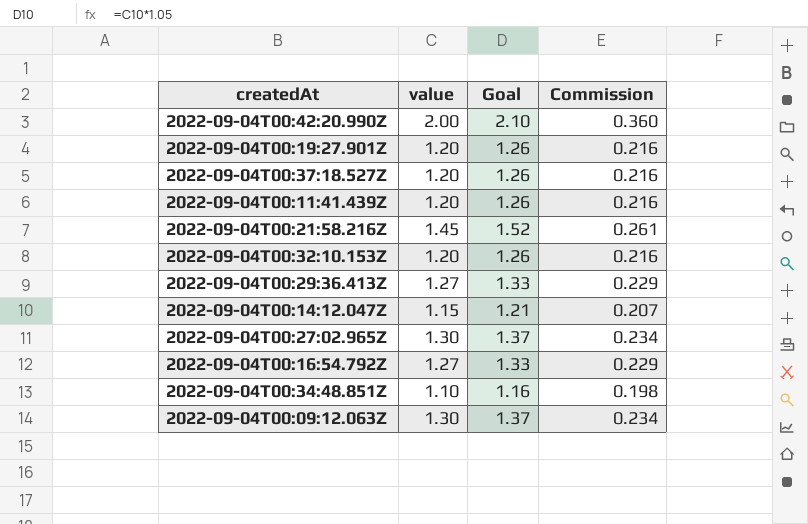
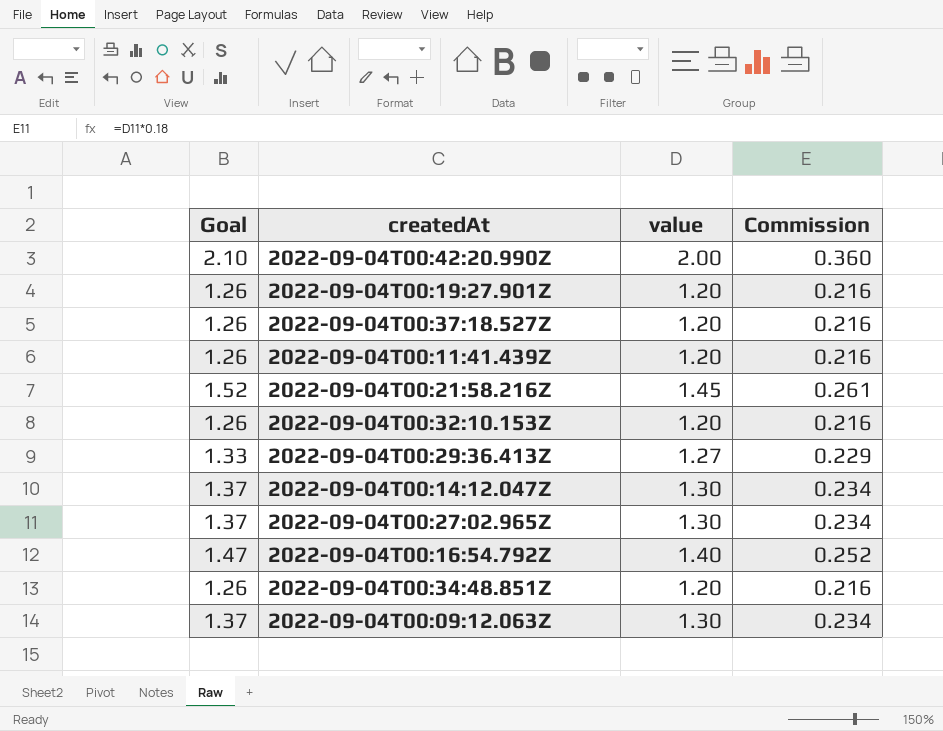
column Goal | position: 3 -> 1
2022-09-04T00:14:12.047Z | Goal: 1.21 -> 1.37
2022-09-04T00:14:12.047Z | value: 1.15 -> 1.30
2022-09-04T00:14:12.047Z | Commission: 0.207 -> 0.234
2022-09-04T00:16:54.792Z | Goal: 1.33 -> 1.47
2022-09-04T00:16:54.792Z | value: 1.27 -> 1.40
2022-09-04T00:16:54.792Z | Commission: 0.229 -> 0.252
2022-09-04T00:34:48.851Z | Goal: 1.16 -> 1.26
2022-09-04T00:34:48.851Z | value: 1.10 -> 1.20
2022-09-04T00:34:48.851Z | Commission: 0.198 -> 0.216

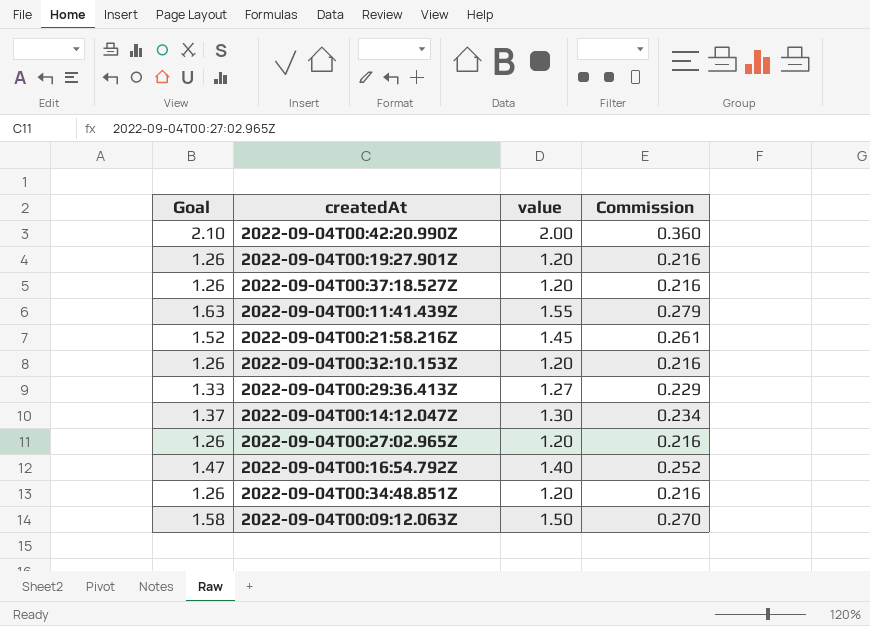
2022-09-04T00:11:41.439Z | Goal: 1.26 -> 1.63
2022-09-04T00:11:41.439Z | value: 1.20 -> 1.55
2022-09-04T00:11:41.439Z | Commission: 0.216 -> 0.279
2022-09-04T00:27:02.965Z | Goal: 1.37 -> 1.26
2022-09-04T00:27:02.965Z | value: 1.30 -> 1.20
2022-09-04T00:27:02.965Z | Commission: 0.234 -> 0.216
2022-09-04T00:09:12.063Z | Goal: 1.37 -> 1.58
2022-09-04T00:09:12.063Z | value: 1.30 -> 1.50
2022-09-04T00:09:12.063Z | Commission: 0.234 -> 0.270

